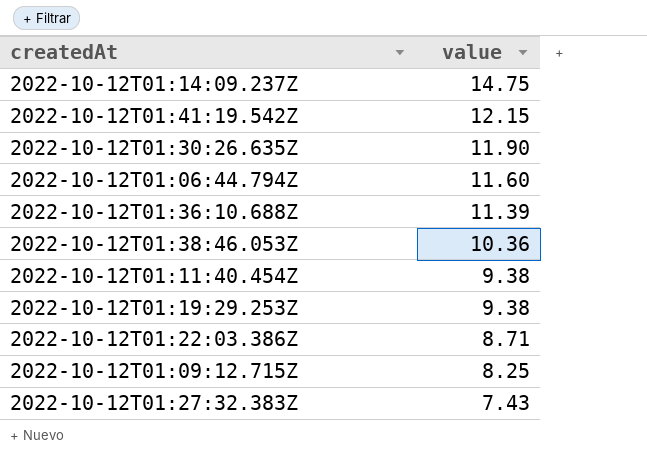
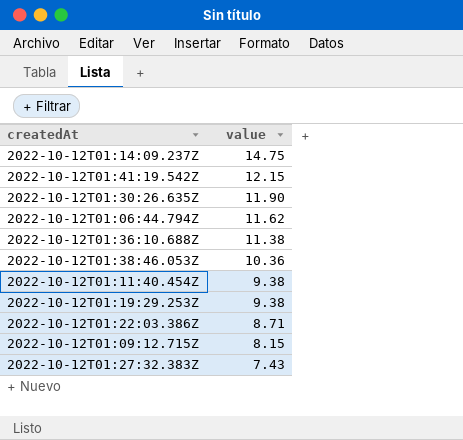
2022-10-12T01:06:44.794Z | value: 11.60 -> 11.62
2022-10-12T01:36:10.688Z | value: 11.39 -> 11.38
2022-10-12T01:09:12.715Z | value: 8.25 -> 8.15

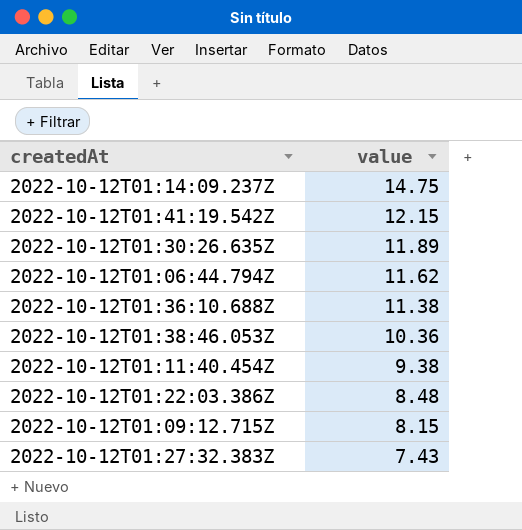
row 2022-10-12T01:19:29.253Z: 9.38 -> none
2022-10-12T01:30:26.635Z | value: 11.90 -> 11.89
2022-10-12T01:22:03.386Z | value: 8.71 -> 8.48

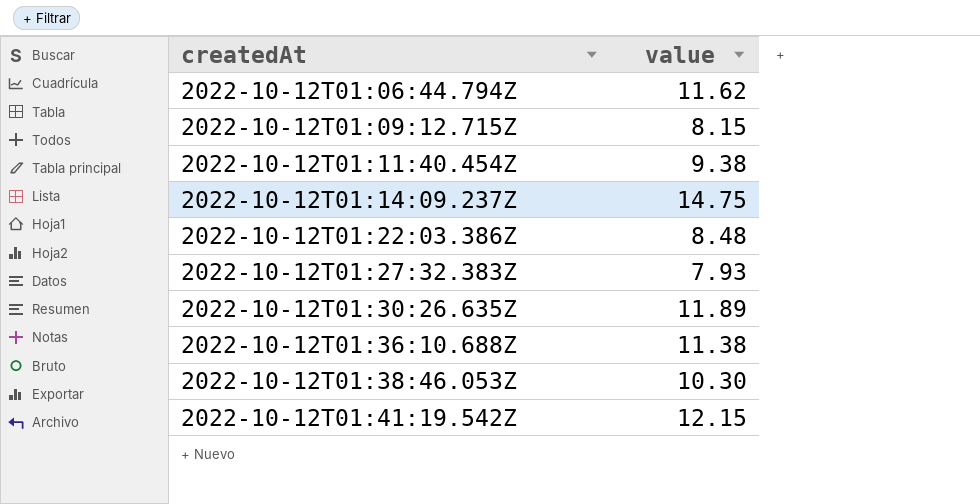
row order: value descending -> createdAt ascending
2022-10-12T01:27:32.383Z | value: 7.43 -> 7.93
2022-10-12T01:38:46.053Z | value: 10.36 -> 10.30

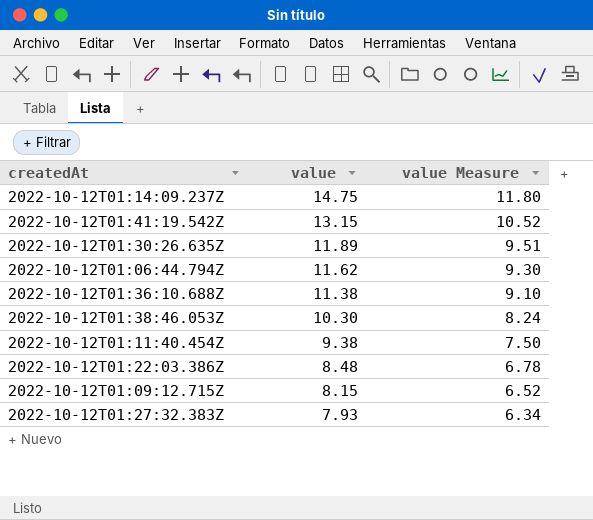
row order: createdAt ascending -> value descending
column value Measure | formula: none -> [value] * 0.8
2022-10-12T01:41:19.542Z | value: 12.15 -> 13.15

